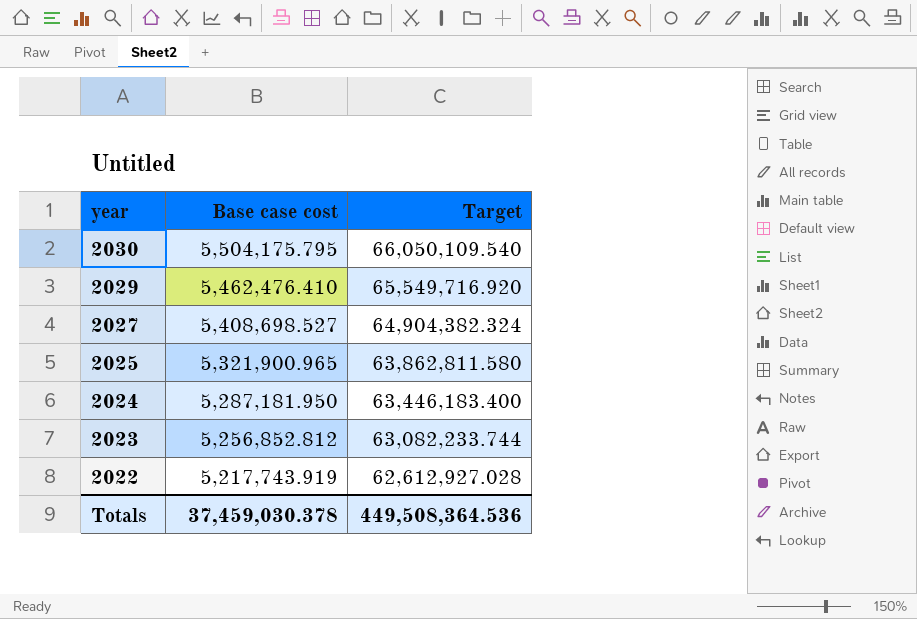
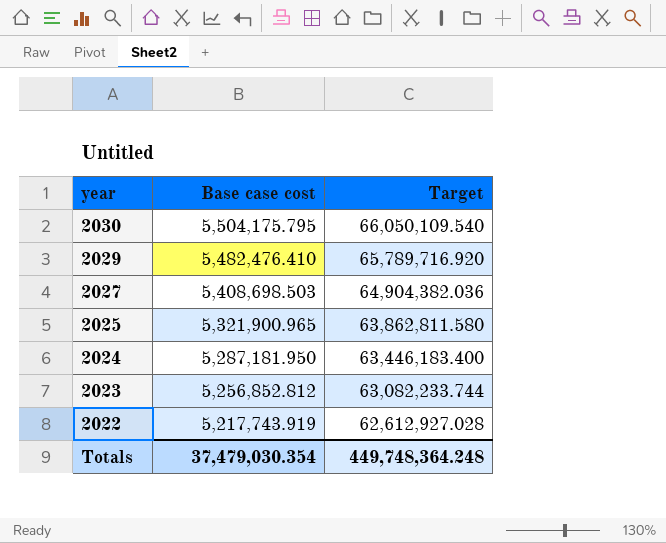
2029 | Base case cost: 5,462,476.410 -> 5,482,476.410
2029 | Target: 65,549,716.920 -> 65,789,716.920
2027 | Base case cost: 5,408,698.527 -> 5,408,698.503
2027 | Target: 64,904,382.324 -> 64,904,382.036
Totals | Base case cost: 37,459,030.378 -> 37,479,030.354
Totals | Target: 449,508,364.536 -> 449,748,364.248

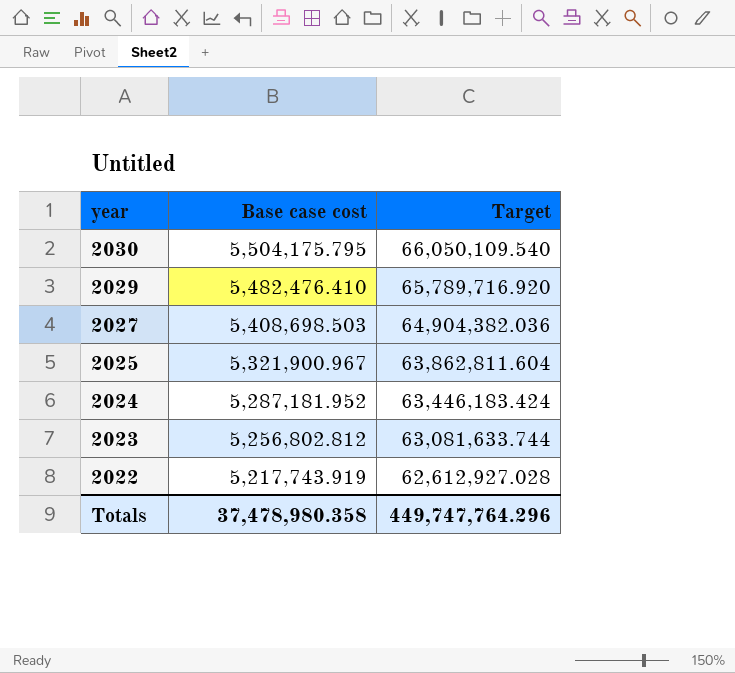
2025 | Base case cost: 5,321,900.965 -> 5,321,900.967
2025 | Target: 63,862,811.580 -> 63,862,811.604
2024 | Base case cost: 5,287,181.950 -> 5,287,181.952
2024 | Target: 63,446,183.400 -> 63,446,183.424
2023 | Base case cost: 5,256,852.812 -> 5,256,802.812
2023 | Target: 63,082,233.744 -> 63,081,633.744
Totals | Base case cost: 37,479,030.354 -> 37,478,980.358
Totals | Target: 449,748,364.248 -> 449,747,764.296

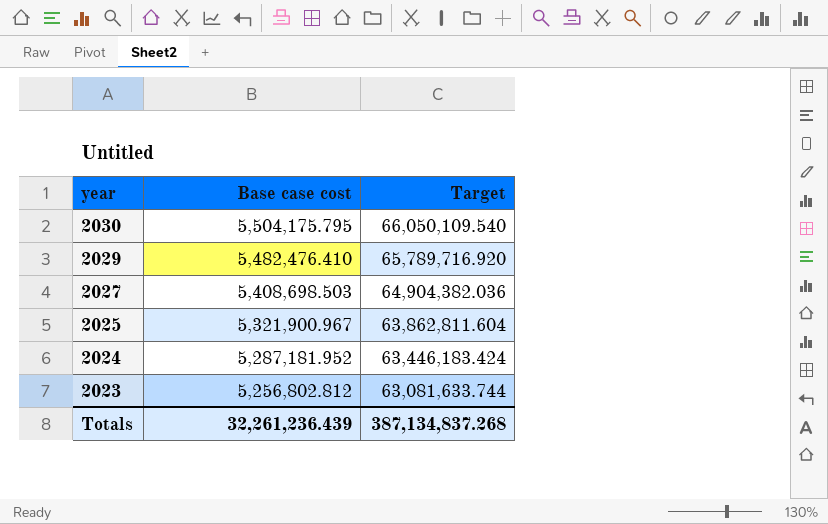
row 2022: 5,217,743.919 | 62,612,927.028 -> none
Totals | Base case cost: 37,478,980.358 -> 32,261,236.439
Totals | Target: 449,747,764.296 -> 387,134,837.268

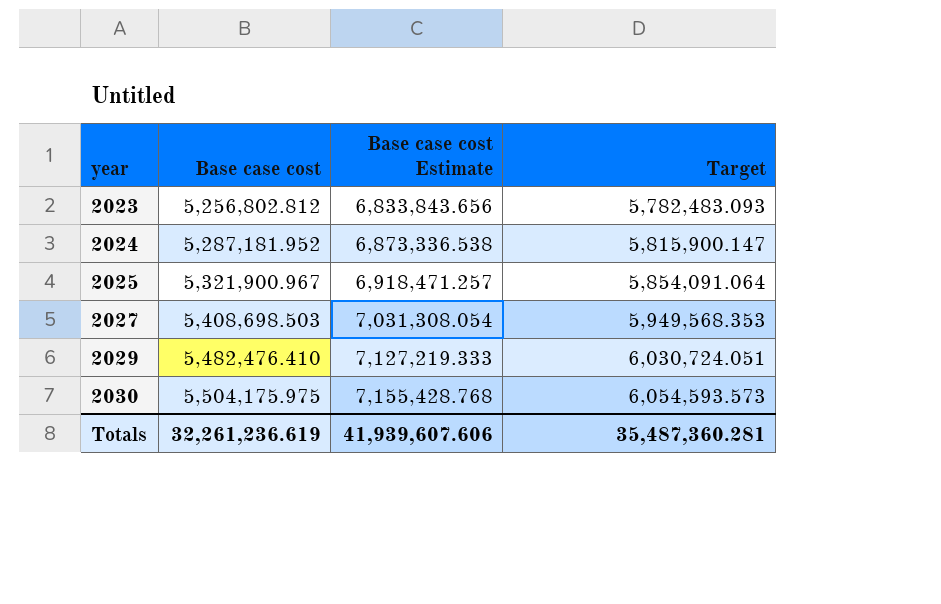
row order: year descending -> year ascending
column Base case cost Estimate | formula: none -> [Base case cost] * 1.3
column Target | formula: [Base case cost] * 12 -> [Base case cost] * 1.1
2030 | Base case cost: 5,504,175.795 -> 5,504,175.975
Totals | Base case cost: 32,261,236.439 -> 32,261,236.619
Totals | Target: 387,134,837.268 -> 35,487,360.281

